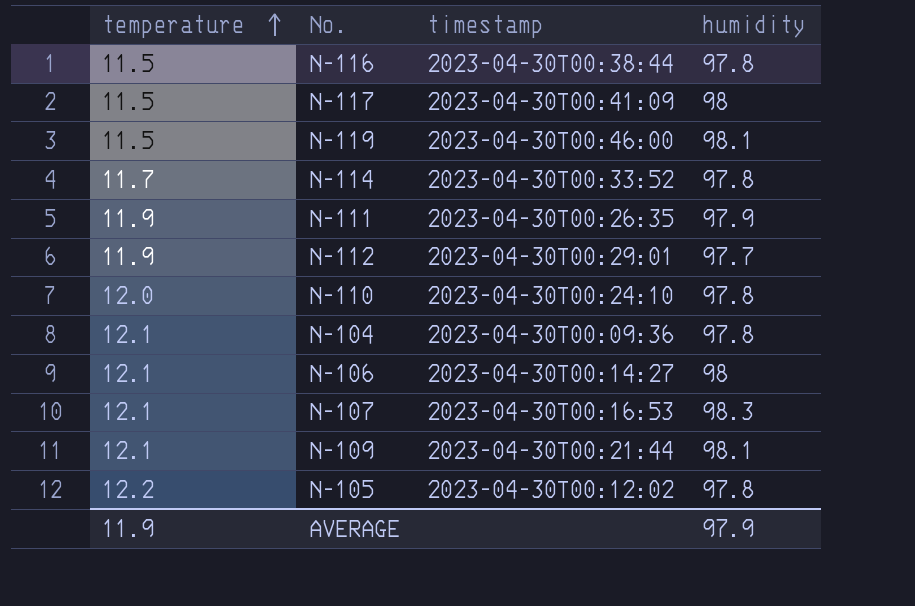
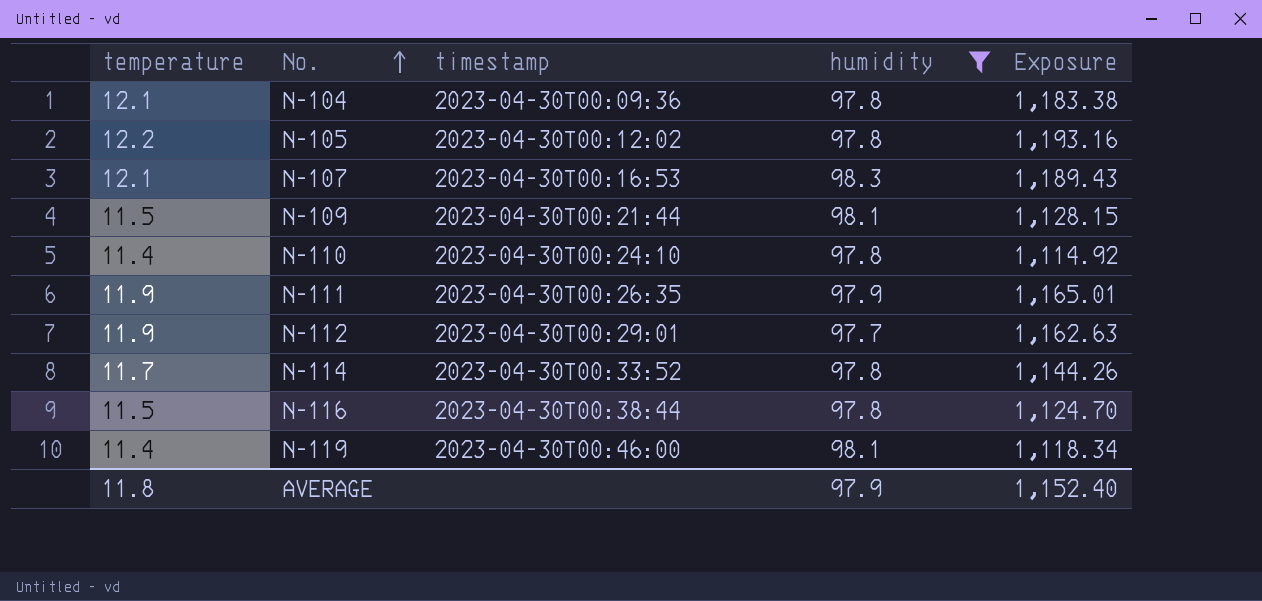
filter: none -> humidity != 98
row order: temperature ascending -> No. ascending
column Exposure | formula: none -> [temperature] * [humidity]
N-109 | temperature: 12.1 -> 11.5
N-110 | temperature: 12.0 -> 11.4
N-119 | temperature: 11.5 -> 11.4
AVERAGE | temperature: 11.9 -> 11.8

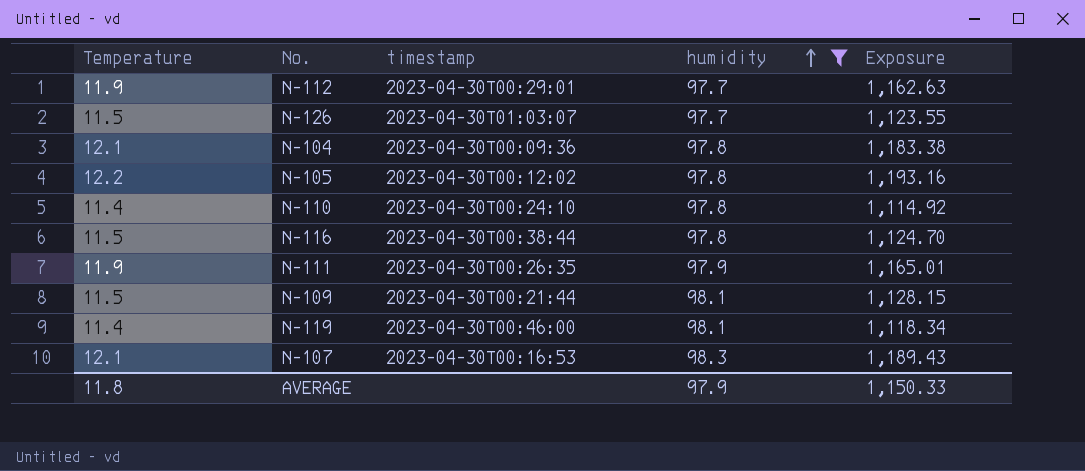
row order: No. ascending -> humidity ascending
column name: temperature -> Temperature
row N-114: 11.7 | 2023-04-30T00:33:52 | 97.8 | 1,144.26 -> none
row N-126: none -> 11.5 | 2023-04-30T01:03:07 | 97.7 | 1,123.55
AVERAGE | Exposure: 1,152.40 -> 1,150.33

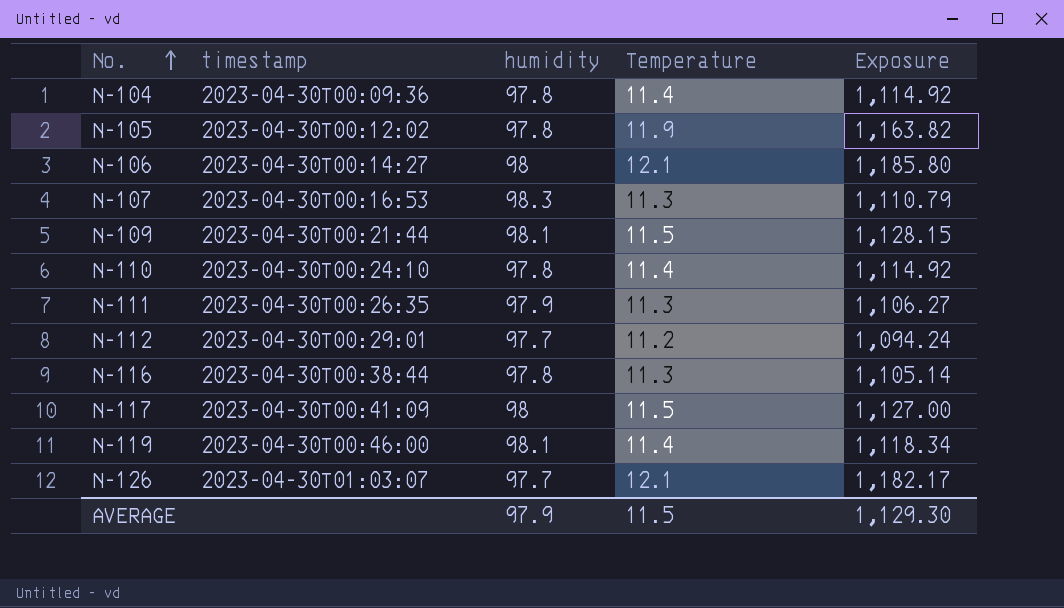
filter: humidity != 98 -> none
row order: humidity ascending -> No. ascending
column Temperature | position: 1 -> 4
N-104 | Temperature: 12.1 -> 11.4
N-104 | Exposure: 1,183.38 -> 1,114.92
N-105 | Temperature: 12.2 -> 11.9
N-105 | Exposure: 1,193.16 -> 1,163.82
N-107 | Temperature: 12.1 -> 11.3
N-107 | Exposure: 1,189.43 -> 1,110.79
N-111 | Temperature: 11.9 -> 11.3
N-111 | Exposure: 1,165.01 -> 1,106.27
N-112 | Temperature: 11.9 -> 11.2
N-112 | Exposure: 1,162.63 -> 1,094.24
N-116 | Temperature: 11.5 -> 11.3
N-116 | Exposure: 1,124.70 -> 1,105.14
N-126 | Temperature: 11.5 -> 12.1
N-126 | Exposure: 1,123.55 -> 1,182.17
AVERAGE | Temperature: 11.8 -> 11.5
AVERAGE | Exposure: 1,150.33 -> 1,129.30

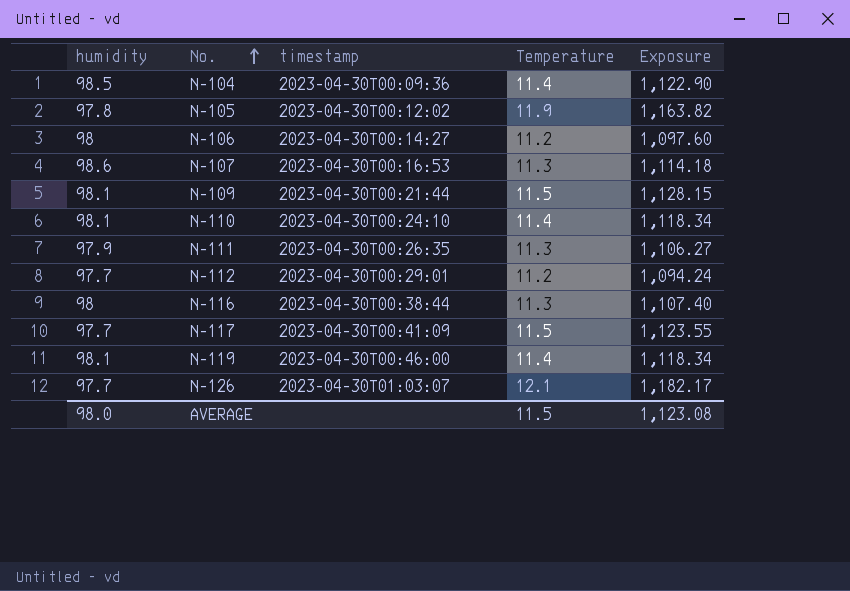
column humidity | position: 3 -> 1
N-104 | humidity: 97.8 -> 98.5
N-104 | Exposure: 1,114.92 -> 1,122.90
N-106 | Temperature: 12.1 -> 11.2
N-106 | Exposure: 1,185.80 -> 1,097.60
N-107 | humidity: 98.3 -> 98.6
N-107 | Exposure: 1,110.79 -> 1,114.18
N-110 | humidity: 97.8 -> 98.1
N-110 | Exposure: 1,114.92 -> 1,118.34
N-116 | humidity: 97.8 -> 98
N-116 | Exposure: 1,105.14 -> 1,107.40
N-117 | humidity: 98 -> 97.7
N-117 | Exposure: 1,127.00 -> 1,123.55
AVERAGE | humidity: 97.9 -> 98.0
AVERAGE | Exposure: 1,129.30 -> 1,123.08

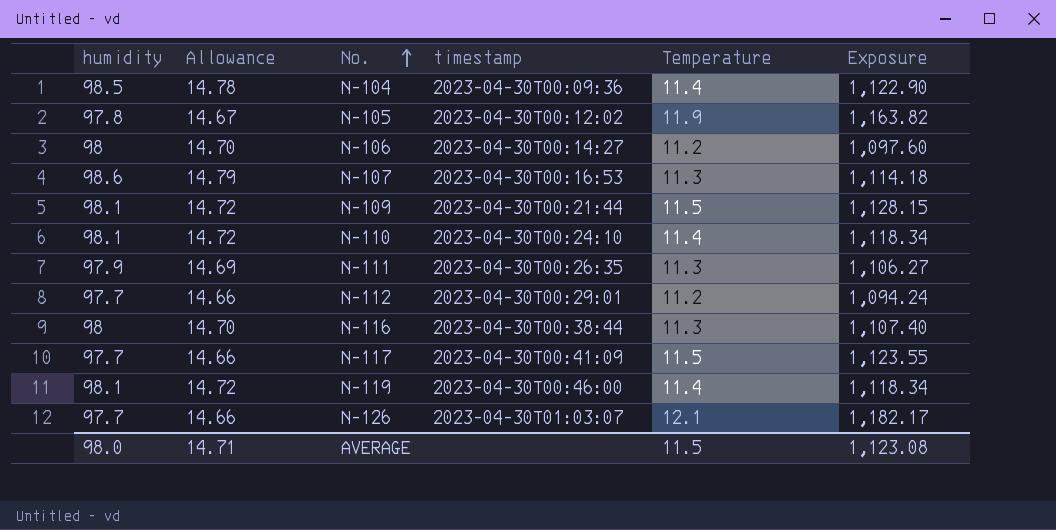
column Allowance | formula: none -> [humidity] * 0.15

